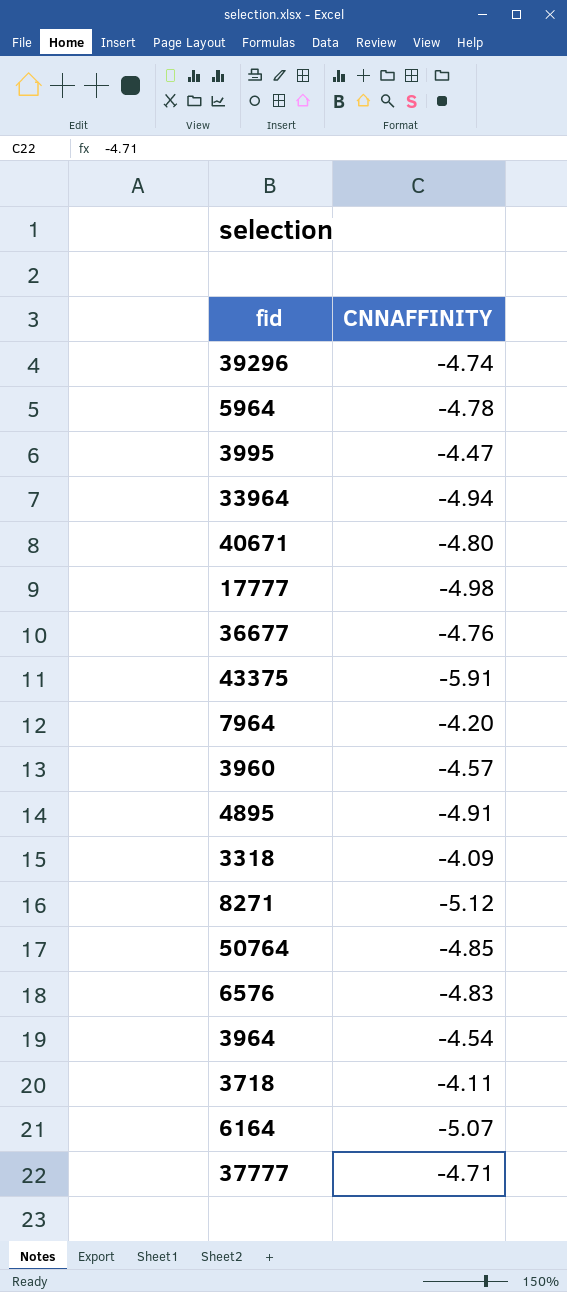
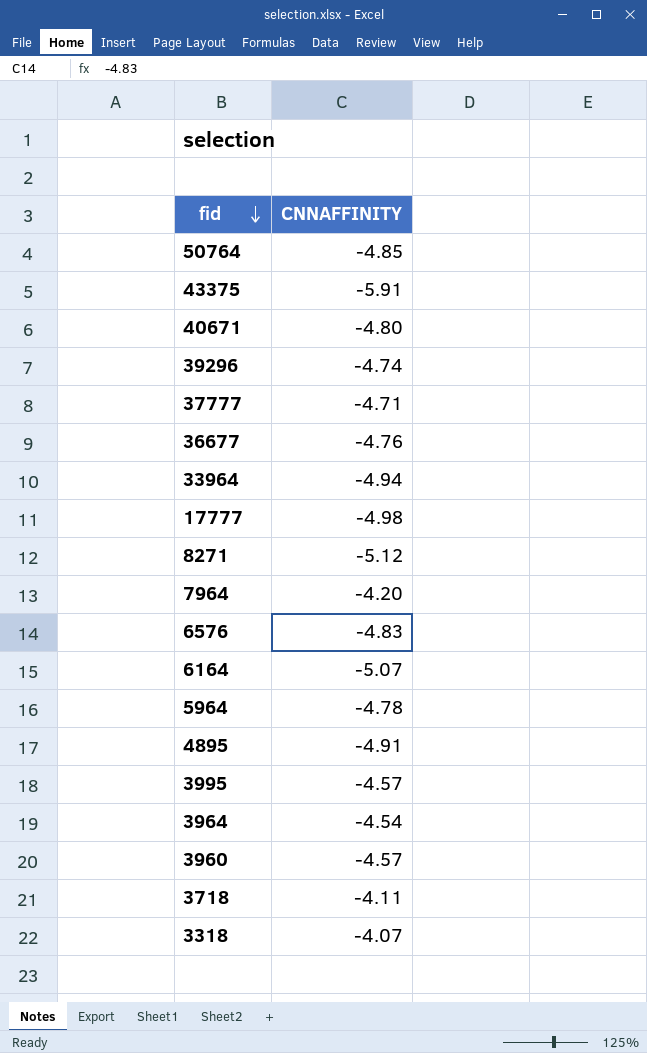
row order: none -> fid descending
3995 | CNNAFFINITY: -4.47 -> -4.57
3318 | CNNAFFINITY: -4.09 -> -4.07

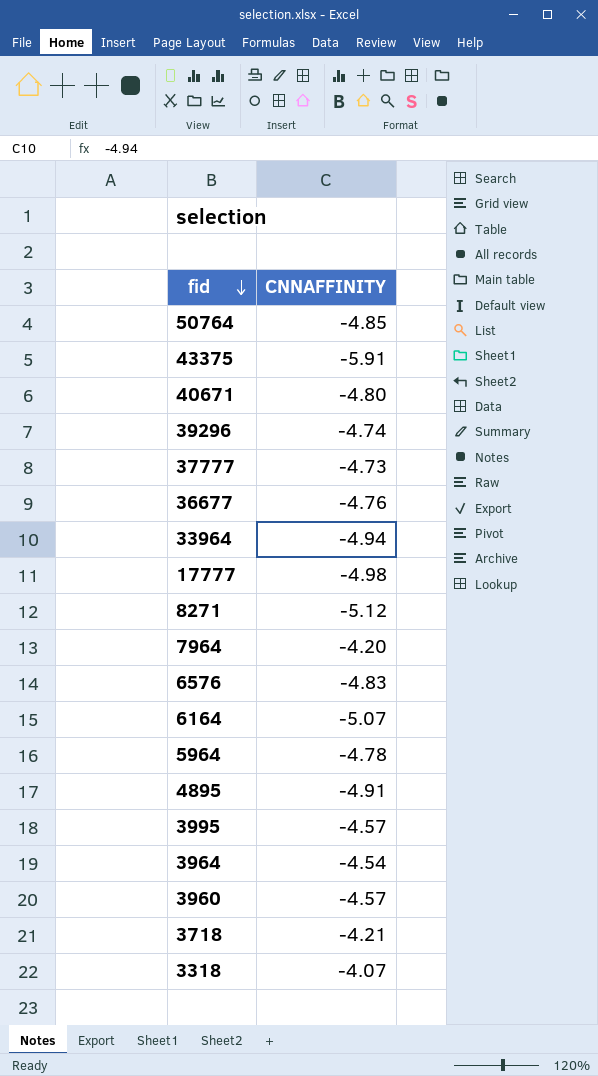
37777 | CNNAFFINITY: -4.71 -> -4.73
3718 | CNNAFFINITY: -4.11 -> -4.21

